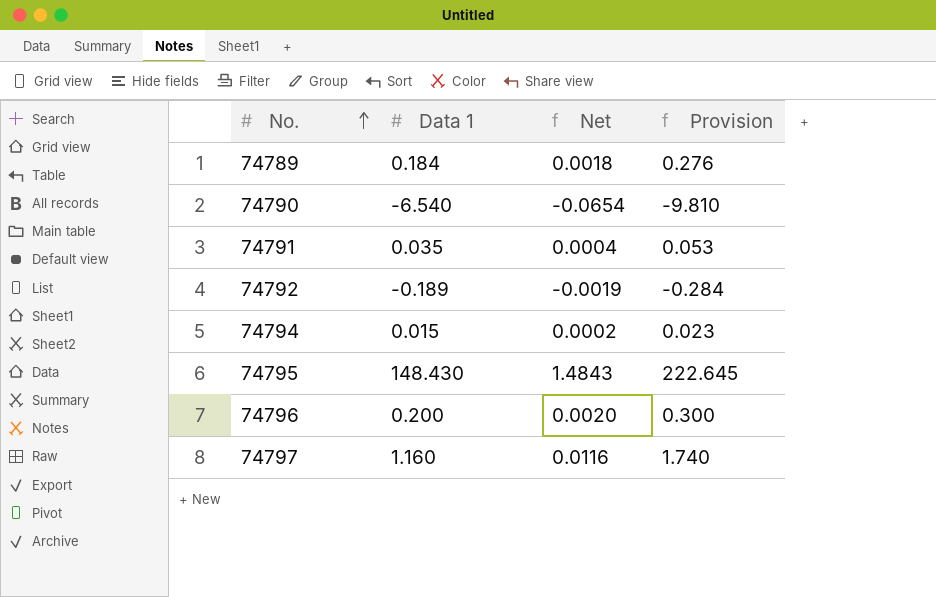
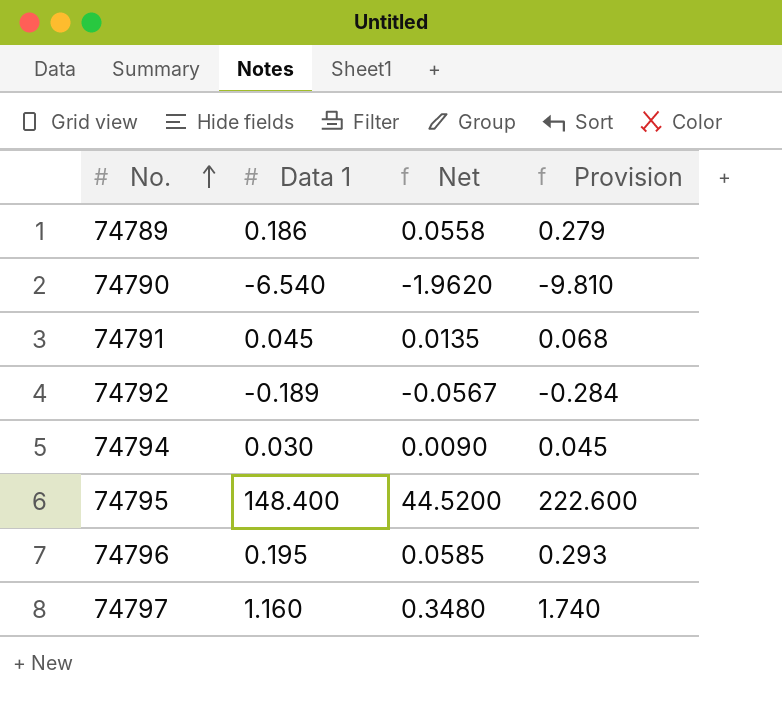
column Net | formula: [Data 1] * 0.01 -> [Data 1] * 0.3
74789 | Data 1: 0.184 -> 0.186
74789 | Provision: 0.276 -> 0.279
74791 | Data 1: 0.035 -> 0.045
74791 | Provision: 0.053 -> 0.068
74794 | Data 1: 0.015 -> 0.030
74794 | Provision: 0.023 -> 0.045
74795 | Data 1: 148.430 -> 148.400
74795 | Provision: 222.645 -> 222.600
74796 | Data 1: 0.200 -> 0.195
74796 | Provision: 0.300 -> 0.293

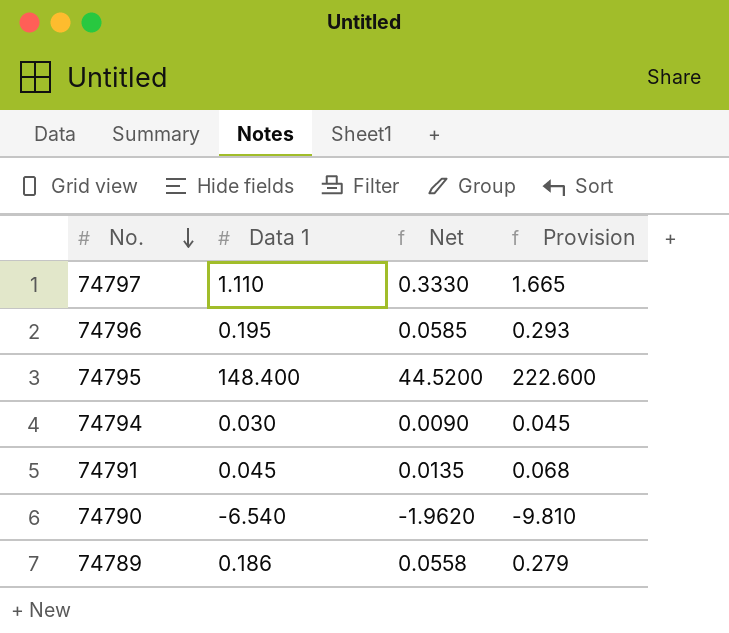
row order: No. ascending -> No. descending
row 74792: -0.189 | -0.0567 | -0.284 -> none
74797 | Data 1: 1.160 -> 1.110
74797 | Net: 0.3480 -> 0.3330
74797 | Provision: 1.740 -> 1.665

